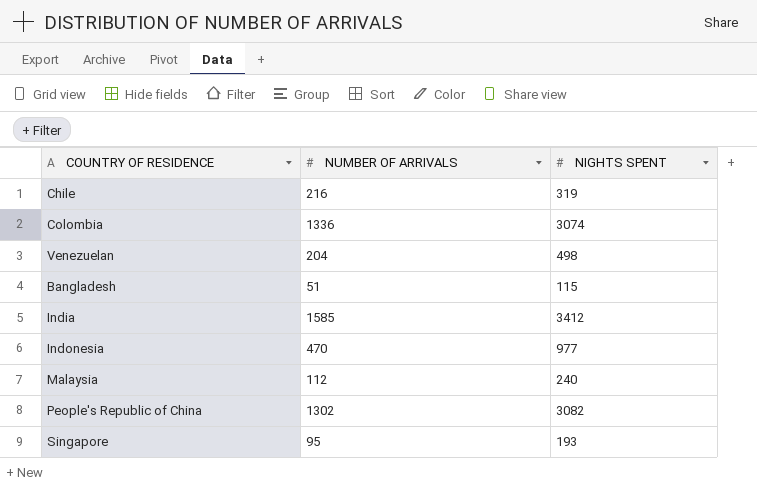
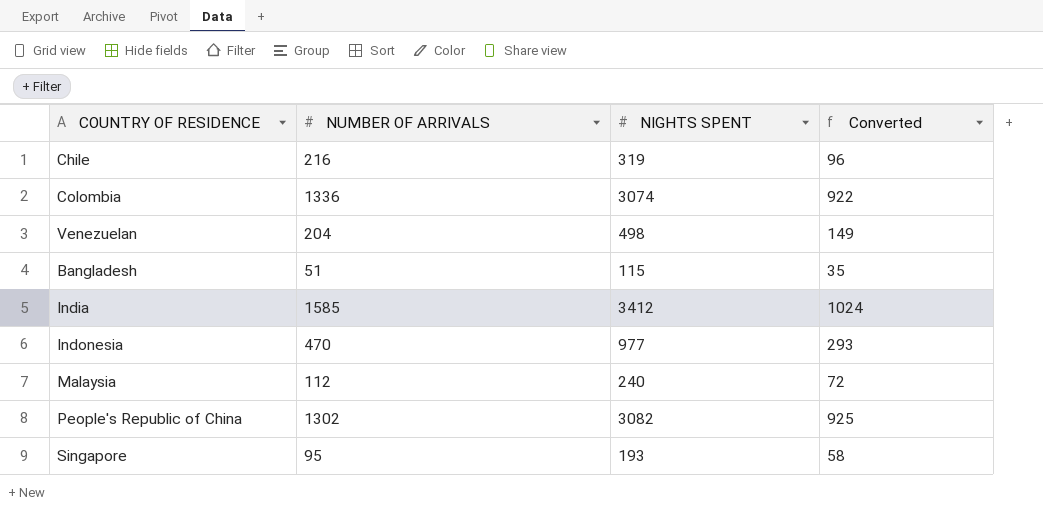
column Converted | formula: none -> [NIGHTS SPENT] * 0.3

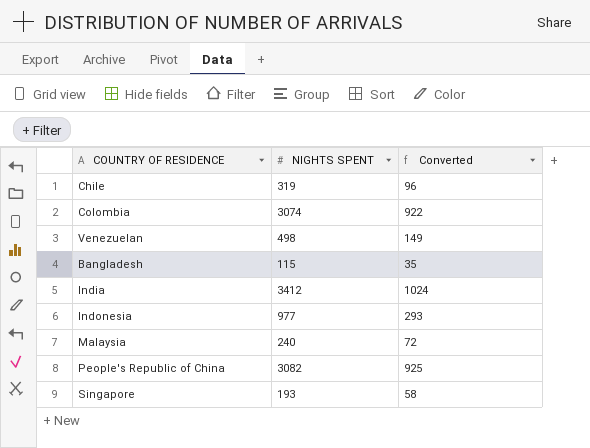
column NUMBER OF ARRIVALS | position: 2 -> none

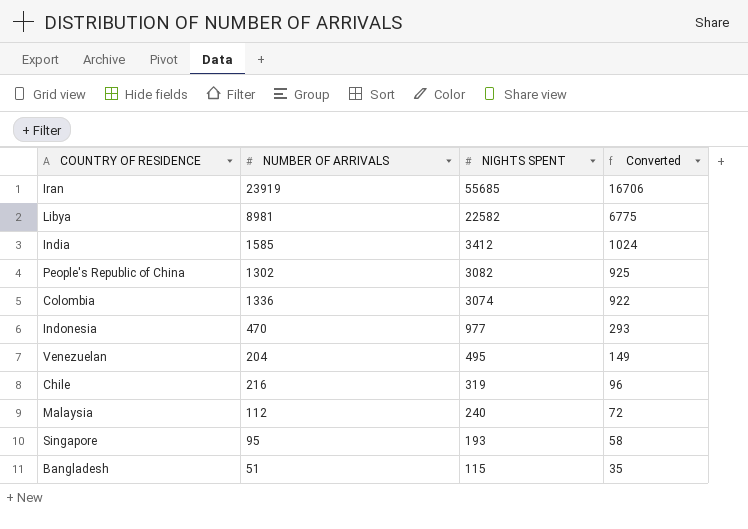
row order: none -> NIGHTS SPENT descending
column NUMBER OF ARRIVALS | position: none -> 2
row Iran: none -> 23919 | 55685 | 16706
row Libya: none -> 8981 | 22582 | 6775
Venezuelan | NIGHTS SPENT: 498 -> 495

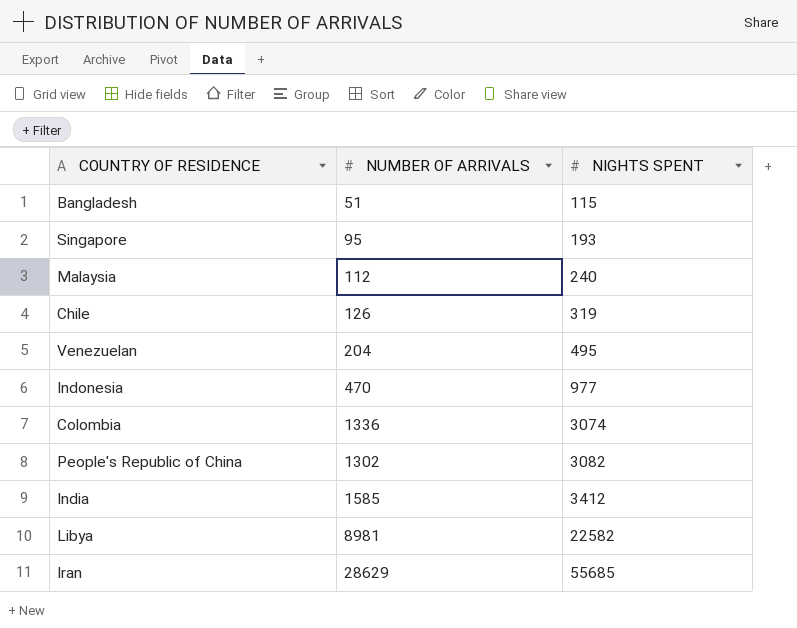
row order: NIGHTS SPENT descending -> NIGHTS SPENT ascending
column Converted | formula: [NIGHTS SPENT] * 0.3 -> none
Chile | NUMBER OF ARRIVALS: 216 -> 126
Iran | NUMBER OF ARRIVALS: 23919 -> 28629

